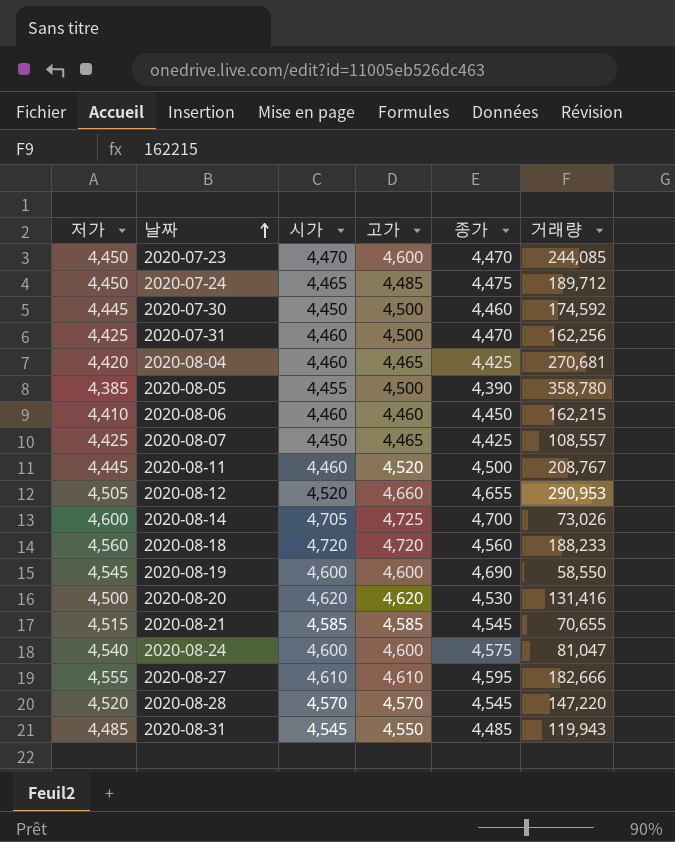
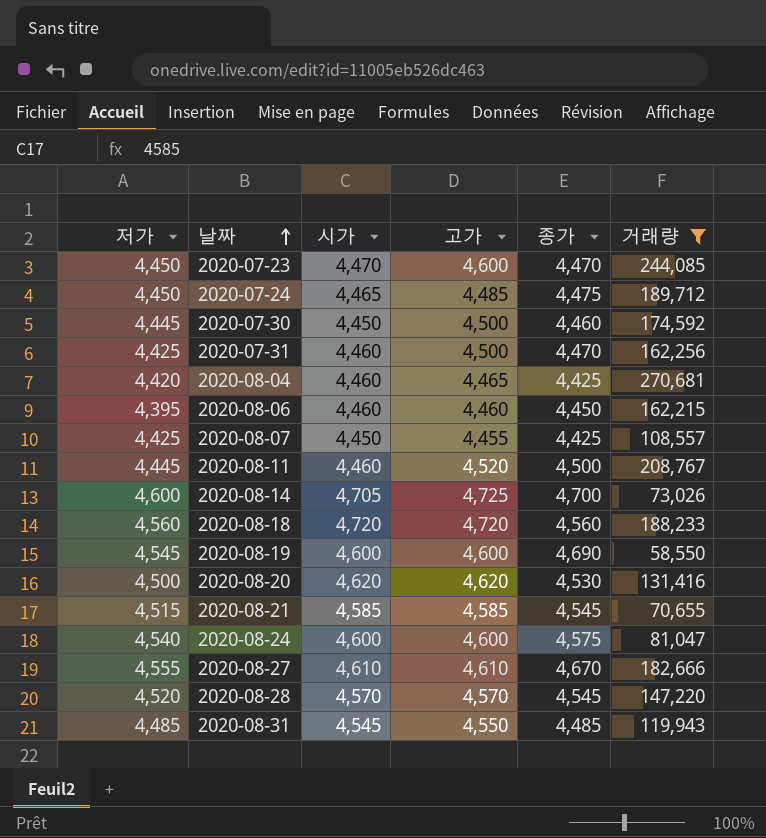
filter: none -> 거래량 <= 270,681
2020-08-06 | 저가: 4,410 -> 4,395
2020-08-07 | 고가: 4,465 -> 4,455
2020-08-27 | 종가: 4,595 -> 4,670

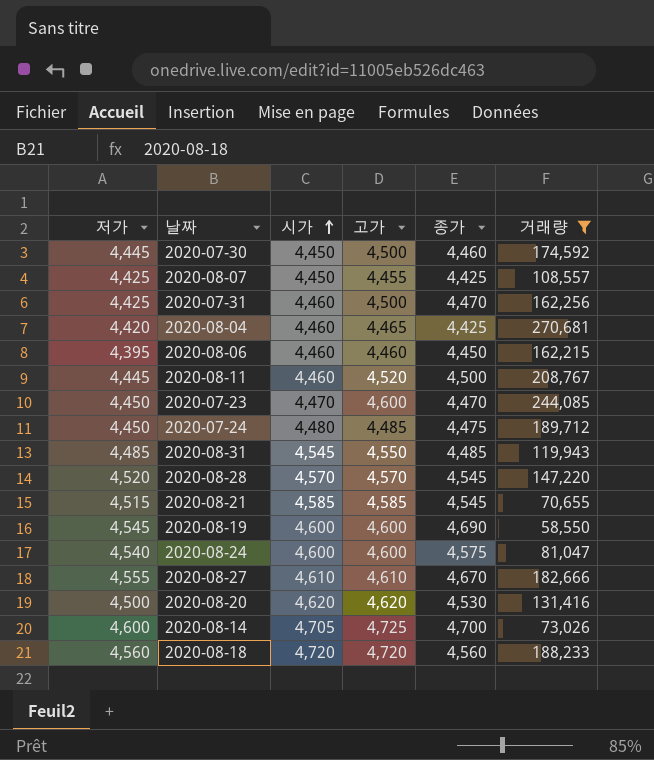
row order: 날짜 ascending -> 시가 ascending
2020-07-24 | 시가: 4,465 -> 4,480

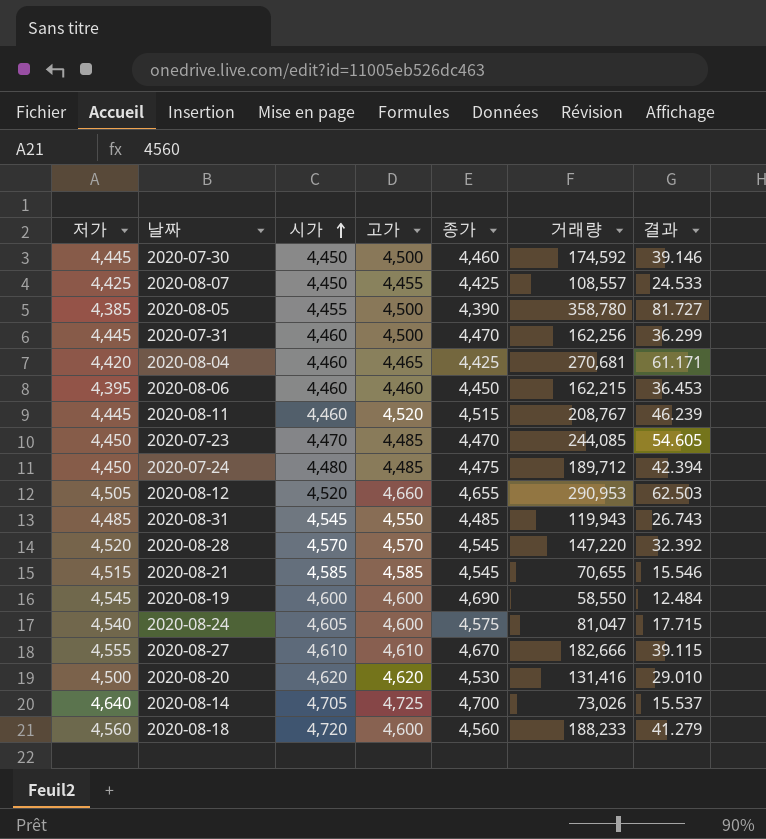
filter: 거래량 <= 270,681 -> none
column 결과 | formula: none -> [거래량] / [종가]
2020-07-31 | 저가: 4,425 -> 4,445
2020-08-11 | 종가: 4,500 -> 4,515
2020-07-23 | 고가: 4,600 -> 4,485
2020-08-24 | 시가: 4,600 -> 4,605
2020-08-14 | 저가: 4,600 -> 4,640
2020-08-18 | 고가: 4,720 -> 4,600

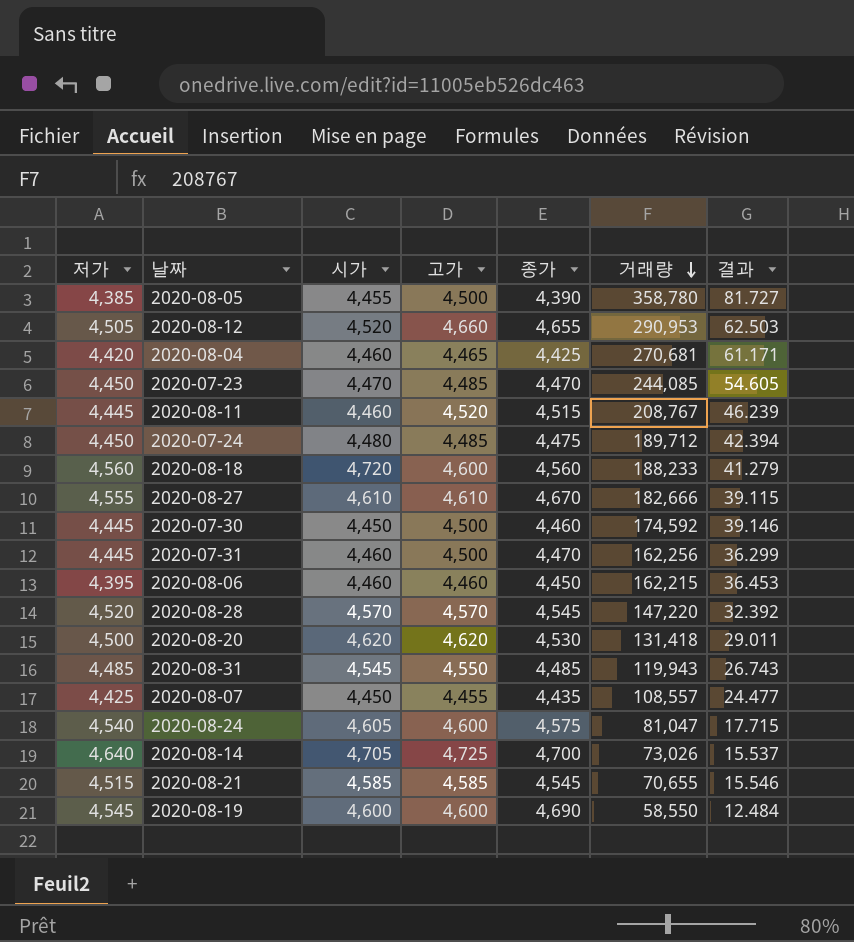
row order: 시가 ascending -> 거래량 descending
2020-08-20 | 거래량: 131,416 -> 131,418
2020-08-20 | 결과: 29.010 -> 29.011
2020-08-07 | 종가: 4,425 -> 4,435
2020-08-07 | 결과: 24.533 -> 24.477

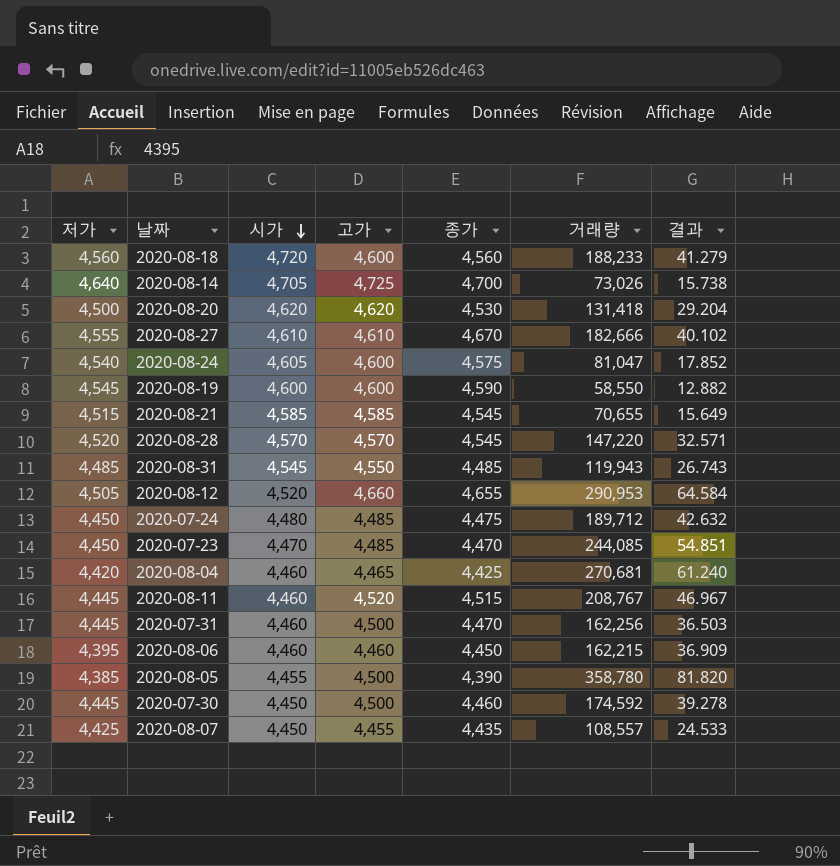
row order: 거래량 descending -> 시가 descending
column 결과 | formula: [거래량] / [종가] -> [거래량] / [저가]
2020-08-19 | 종가: 4,690 -> 4,590

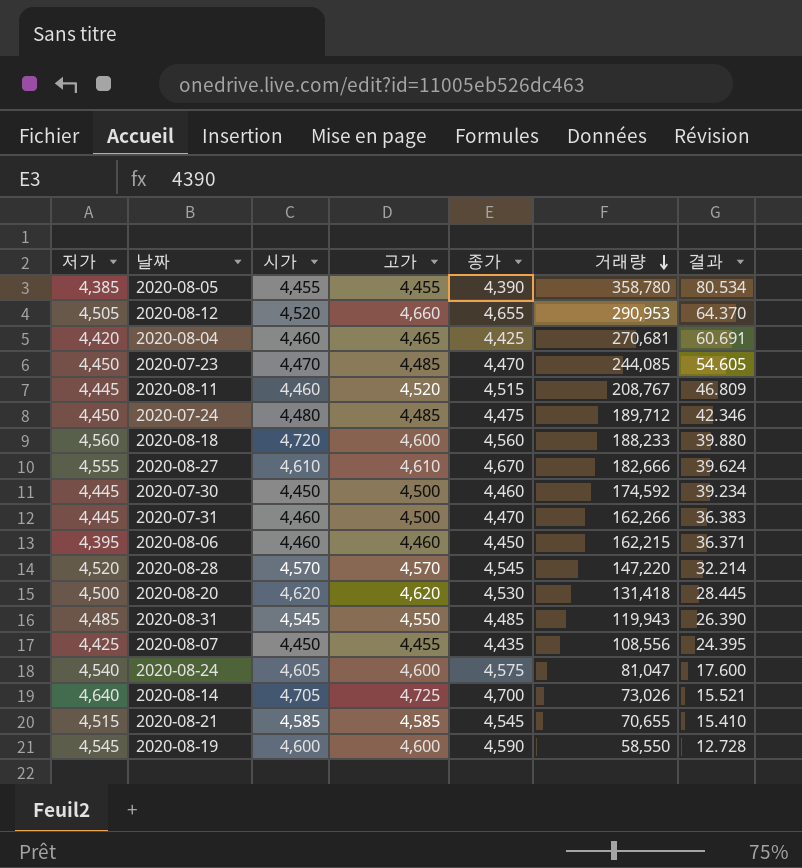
row order: 시가 descending -> 거래량 descending
column 결과 | formula: [거래량] / [저가] -> [거래량] / [시가]
2020-08-05 | 고가: 4,500 -> 4,455
2020-07-31 | 거래량: 162,256 -> 162,266
2020-08-07 | 거래량: 108,557 -> 108,556

